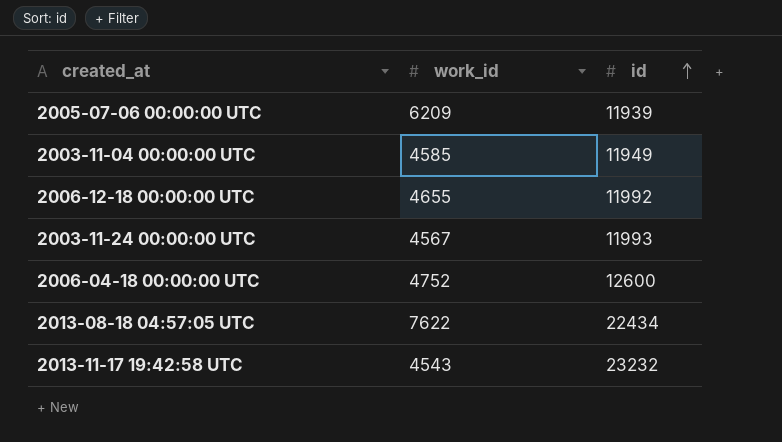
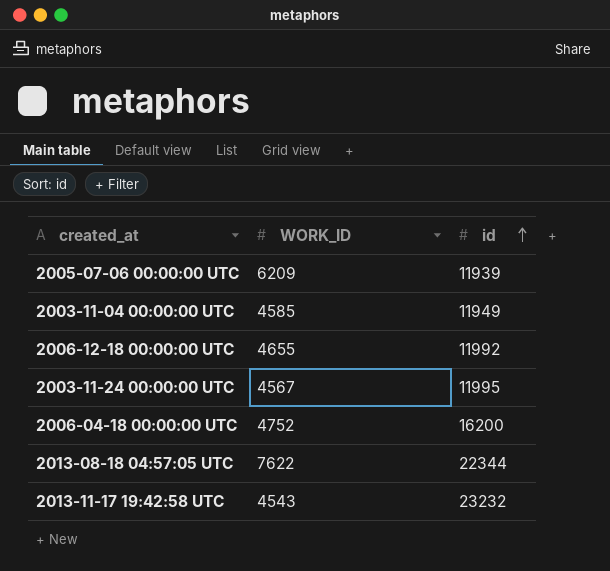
column name: work_id -> WORK_ID
2003-11-24 00:00:00 UTC | id: 11993 -> 11995
2006-04-18 00:00:00 UTC | id: 12600 -> 16200
2013-08-18 04:57:05 UTC | id: 22434 -> 22344

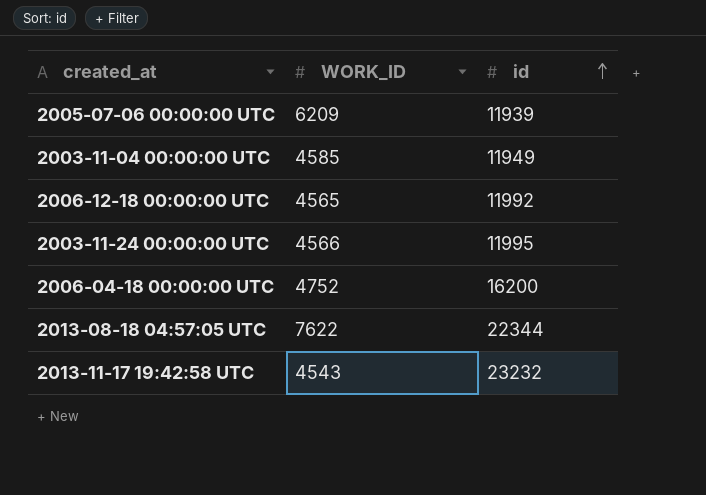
2006-12-18 00:00:00 UTC | WORK_ID: 4655 -> 4565
2003-11-24 00:00:00 UTC | WORK_ID: 4567 -> 4566

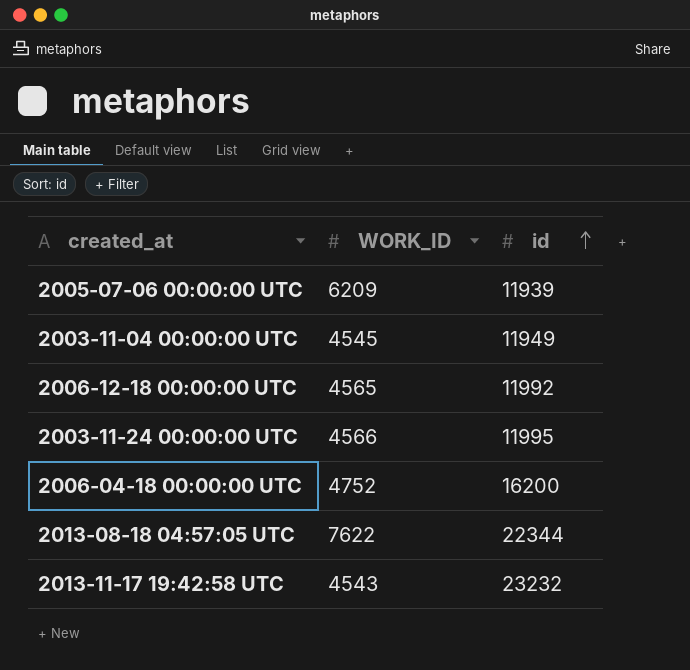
2003-11-04 00:00:00 UTC | WORK_ID: 4585 -> 4545

